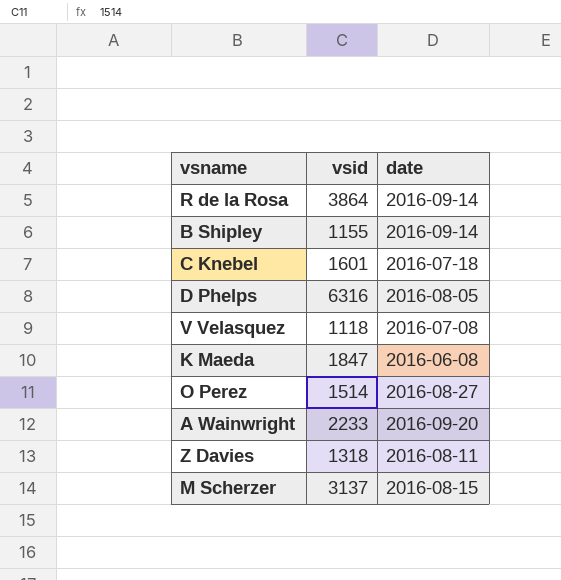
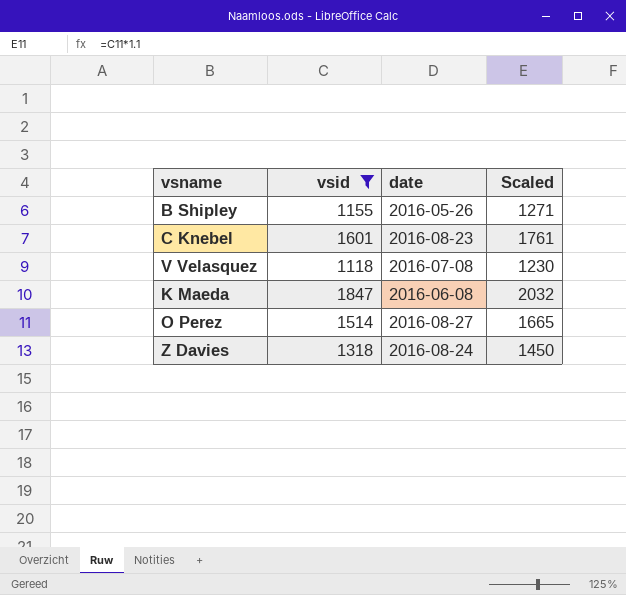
filter: none -> vsid <= 1847
column Scaled | formula: none -> [vsid] * 1.1
B Shipley | date: 2016-09-14 -> 2016-05-26
C Knebel | date: 2016-07-18 -> 2016-08-23
Z Davies | date: 2016-08-11 -> 2016-08-24

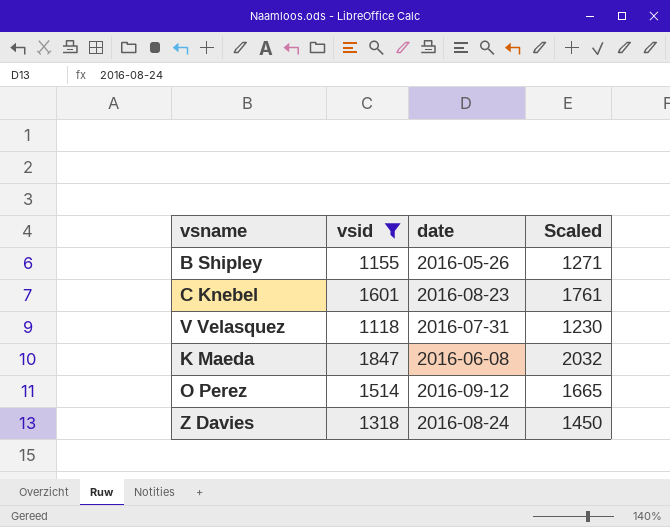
V Velasquez | date: 2016-07-08 -> 2016-07-31
O Perez | date: 2016-08-27 -> 2016-09-12

